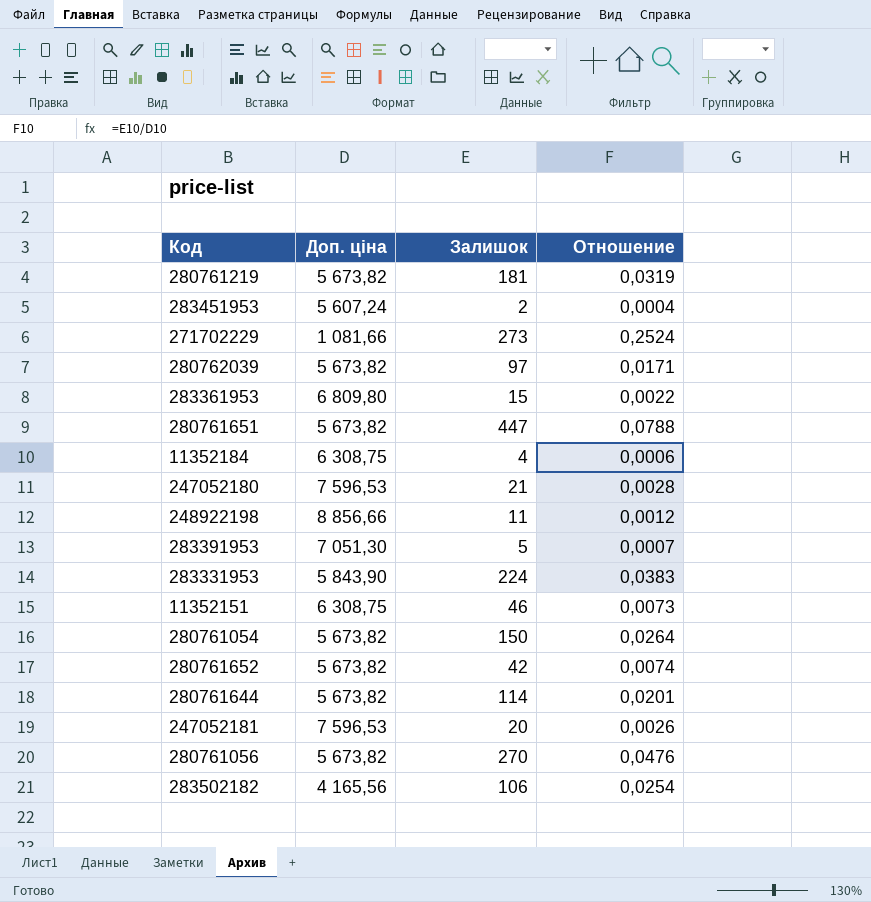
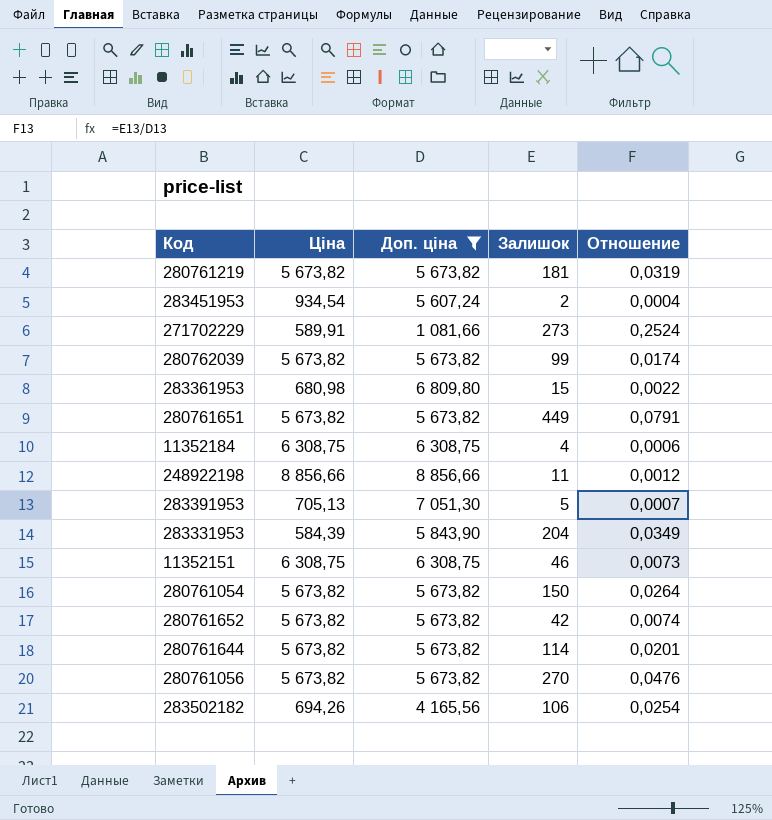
filter: none -> Доп. ціна != 7 596,53
column Ціна | position: none -> 2
280762039 | Залишок: 97 -> 99
280762039 | Отношение: 0,0171 -> 0,0174
280761651 | Залишок: 447 -> 449
280761651 | Отношение: 0,0788 -> 0,0791
283331953 | Залишок: 224 -> 204
283331953 | Отношение: 0,0383 -> 0,0349

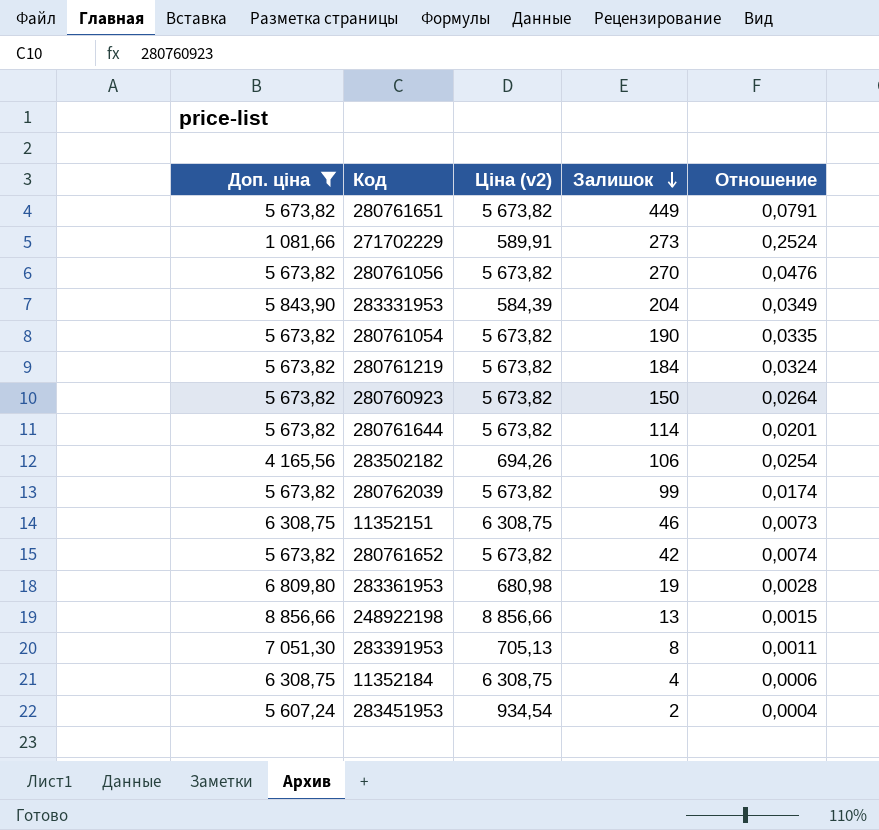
row order: none -> Залишок descending
column Доп. ціна | position: 3 -> 1
column name: Ціна -> Ціна (v2)
280761054 | Залишок: 150 -> 190
280761054 | Отношение: 0,0264 -> 0,0335
280761219 | Залишок: 181 -> 184
280761219 | Отношение: 0,0319 -> 0,0324
row 280760923: none -> 5 673,82 | 5 673,82 | 150 | 0,0264
283361953 | Залишок: 15 -> 19
283361953 | Отношение: 0,0022 -> 0,0028
248922198 | Залишок: 11 -> 13
248922198 | Отношение: 0,0012 -> 0,0015
283391953 | Залишок: 5 -> 8
283391953 | Отношение: 0,0007 -> 0,0011

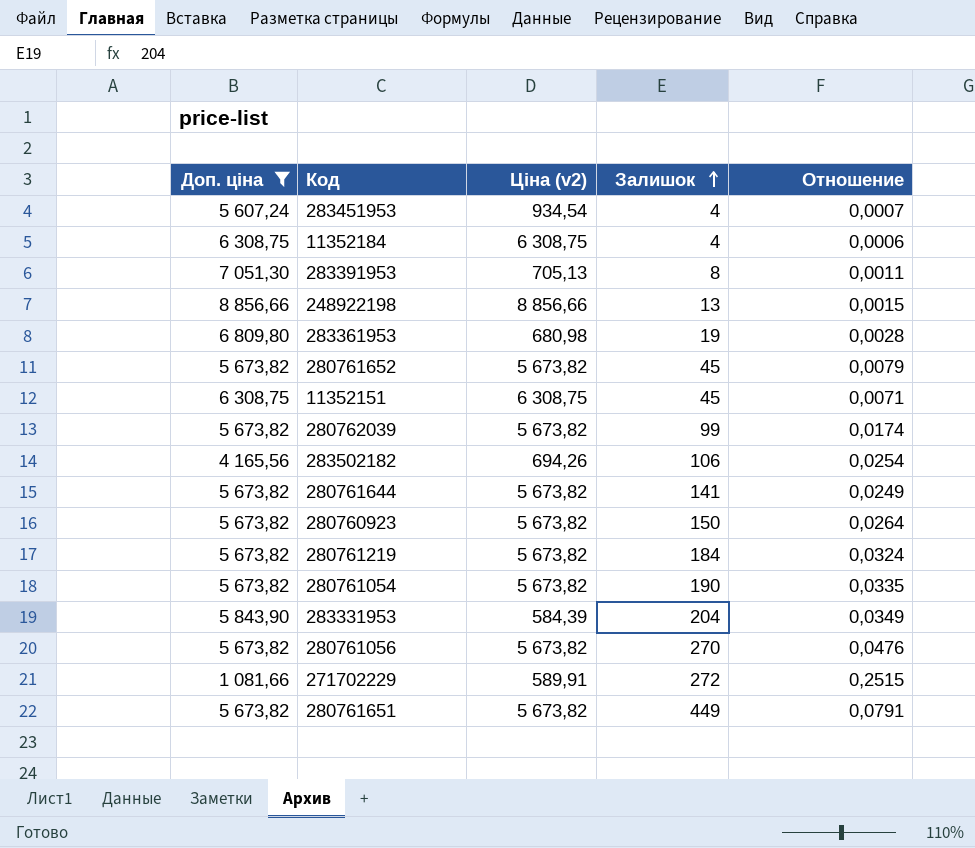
row order: Залишок descending -> Залишок ascending
283451953 | Залишок: 2 -> 4
283451953 | Отношение: 0,0004 -> 0,0007
280761652 | Залишок: 42 -> 45
280761652 | Отношение: 0,0074 -> 0,0079
11352151 | Залишок: 46 -> 45
11352151 | Отношение: 0,0073 -> 0,0071
280761644 | Залишок: 114 -> 141
280761644 | Отношение: 0,0201 -> 0,0249
271702229 | Залишок: 273 -> 272
271702229 | Отношение: 0,2524 -> 0,2515

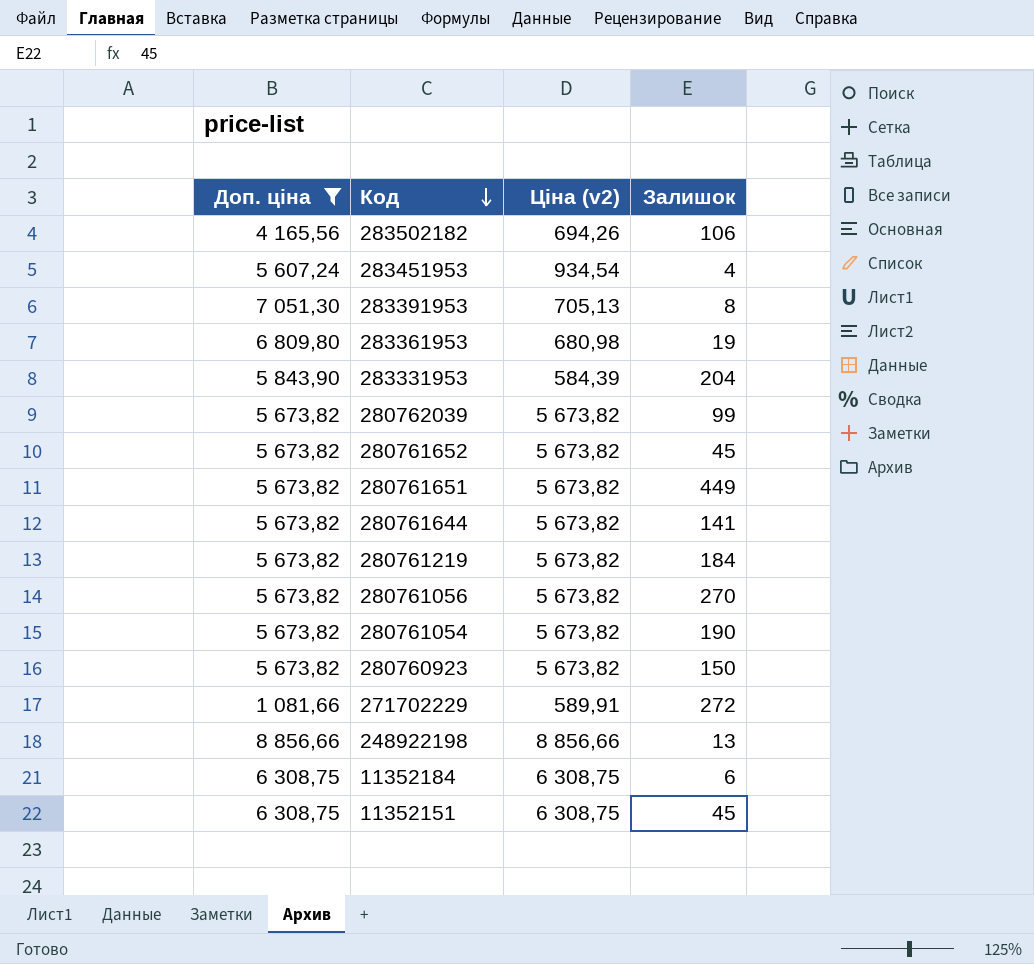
row order: Залишок ascending -> Код descending
column Отношение | formula: [Залишок] / [Доп. ціна] -> none
11352184 | Залишок: 4 -> 6

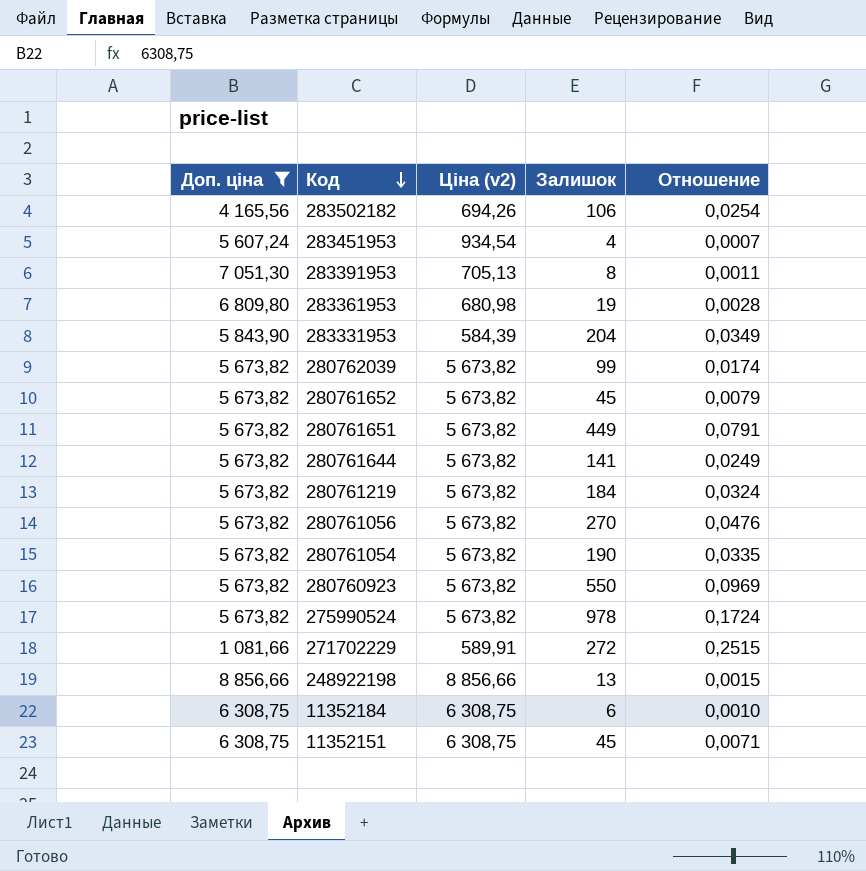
column Отношение | formula: none -> [Залишок] / [Доп. ціна]
280760923 | Залишок: 150 -> 550
row 275990524: none -> 5 673,82 | 5 673,82 | 978 | 0,1724

